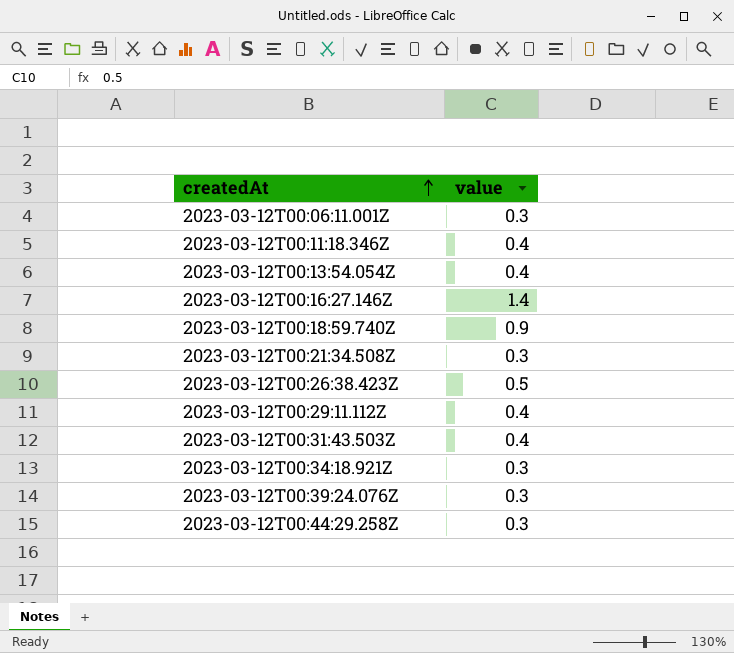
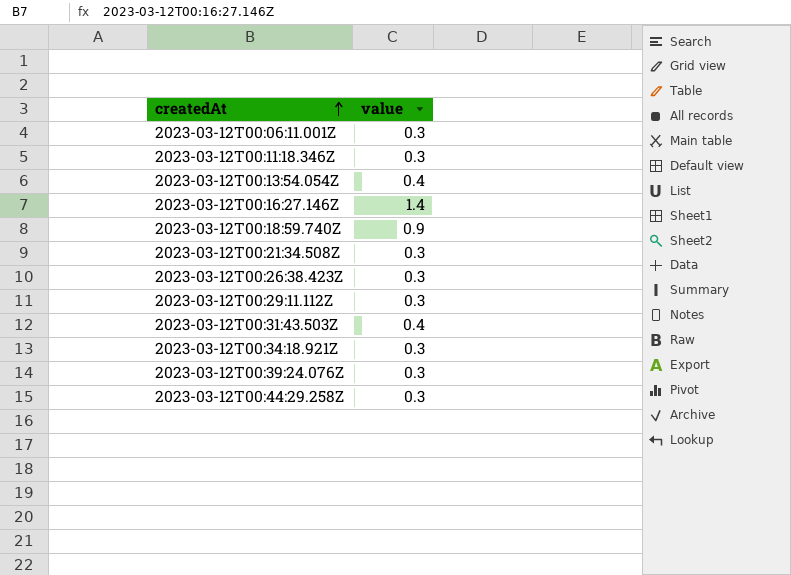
2023-03-12T00:11:18.346Z | value: 0.4 -> 0.3
2023-03-12T00:26:38.423Z | value: 0.5 -> 0.3
2023-03-12T00:29:11.112Z | value: 0.4 -> 0.3

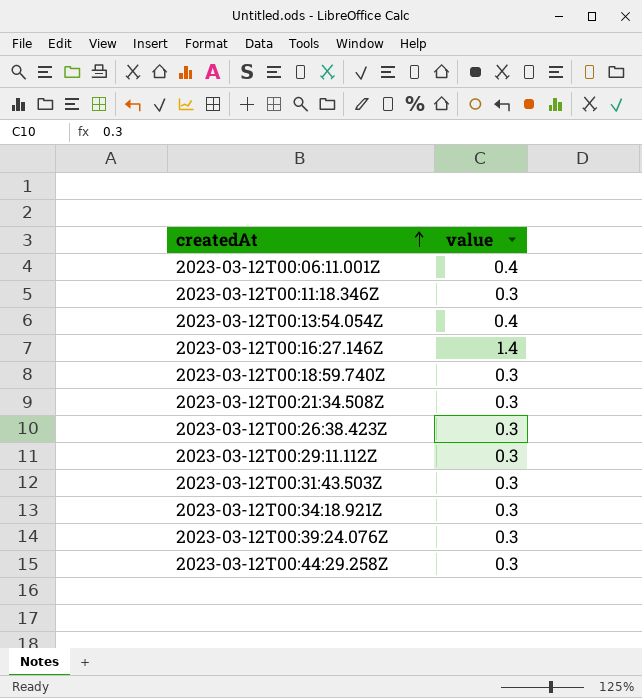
2023-03-12T00:06:11.001Z | value: 0.3 -> 0.4
2023-03-12T00:18:59.740Z | value: 0.9 -> 0.3
2023-03-12T00:31:43.503Z | value: 0.4 -> 0.3

